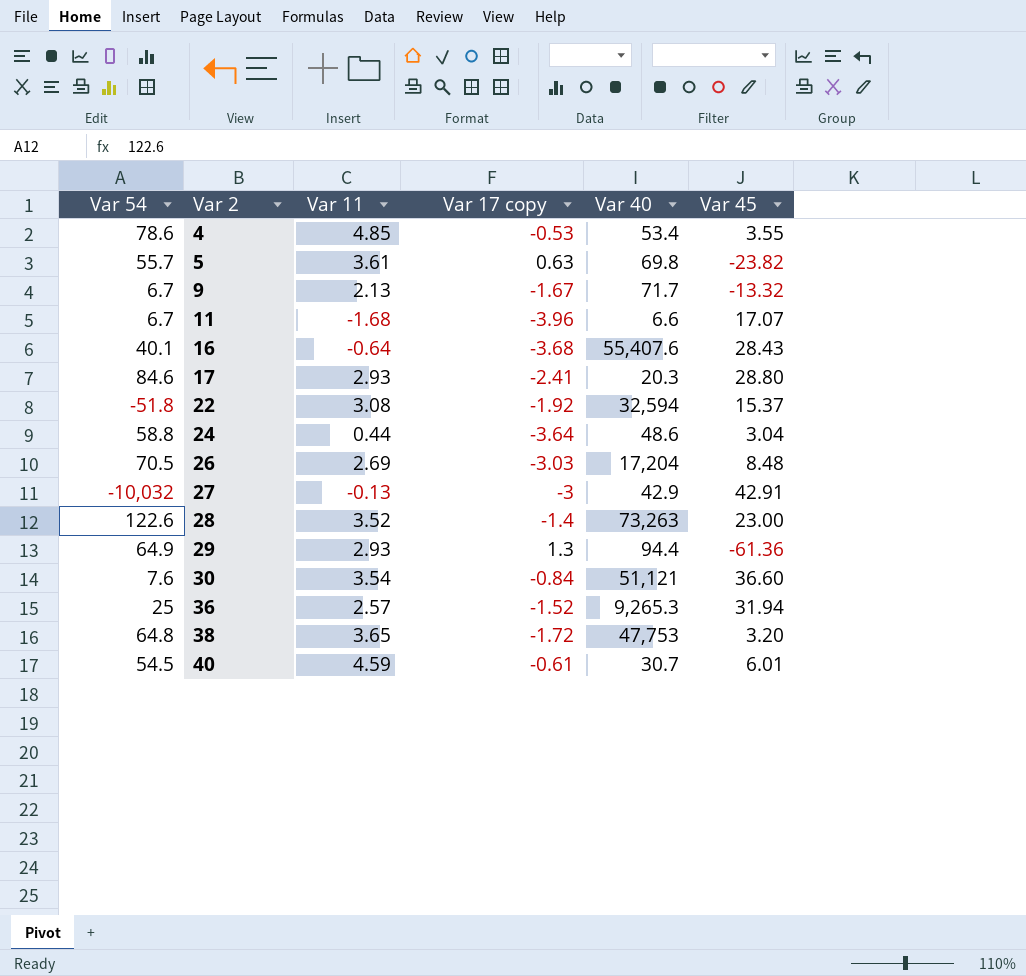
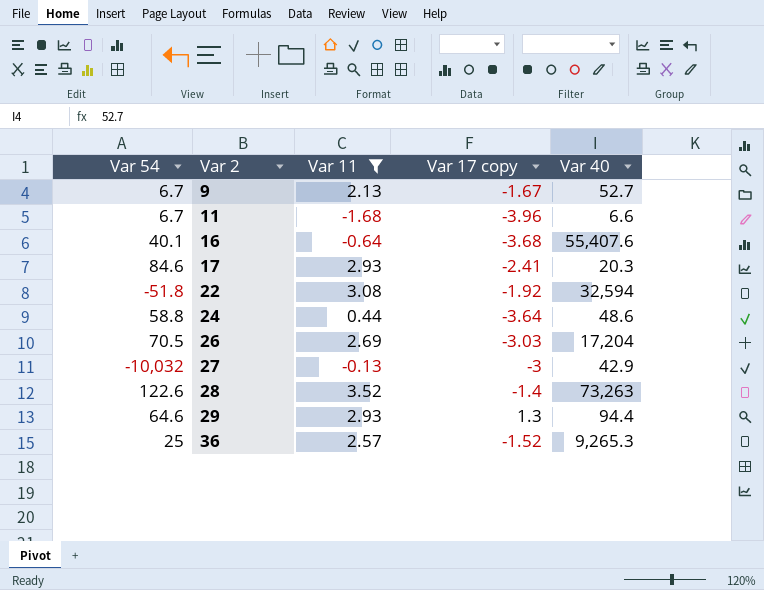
filter: none -> Var 11 <= 3.52
column Var 45 | position: 6 -> none
9 | Var 40: 71.7 -> 52.7
29 | Var 54: 64.9 -> 64.6

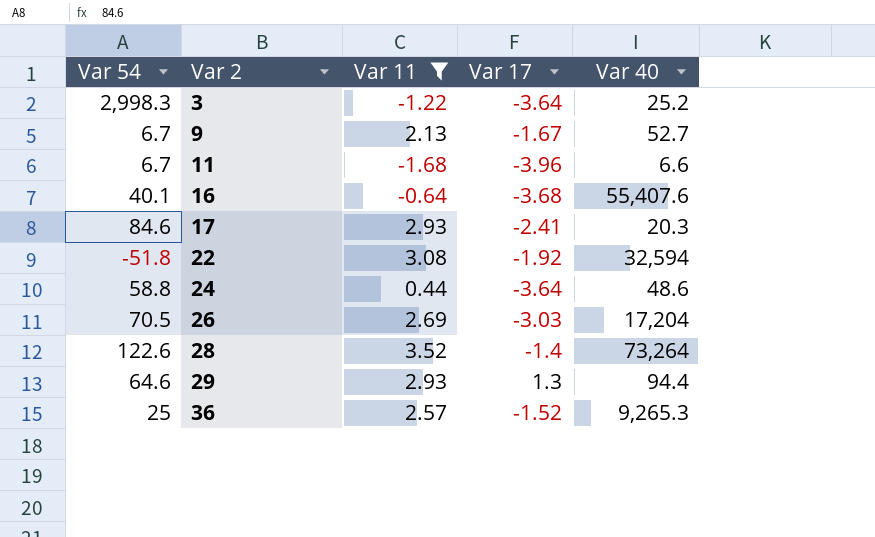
column name: Var 17 copy -> Var 17
row 27: -10,032 | -0.13 | -3 | 42.9 -> none
row 3: none -> 2,998.3 | -1.22 | -3.64 | 25.2
28 | Var 40: 73,263 -> 73,264

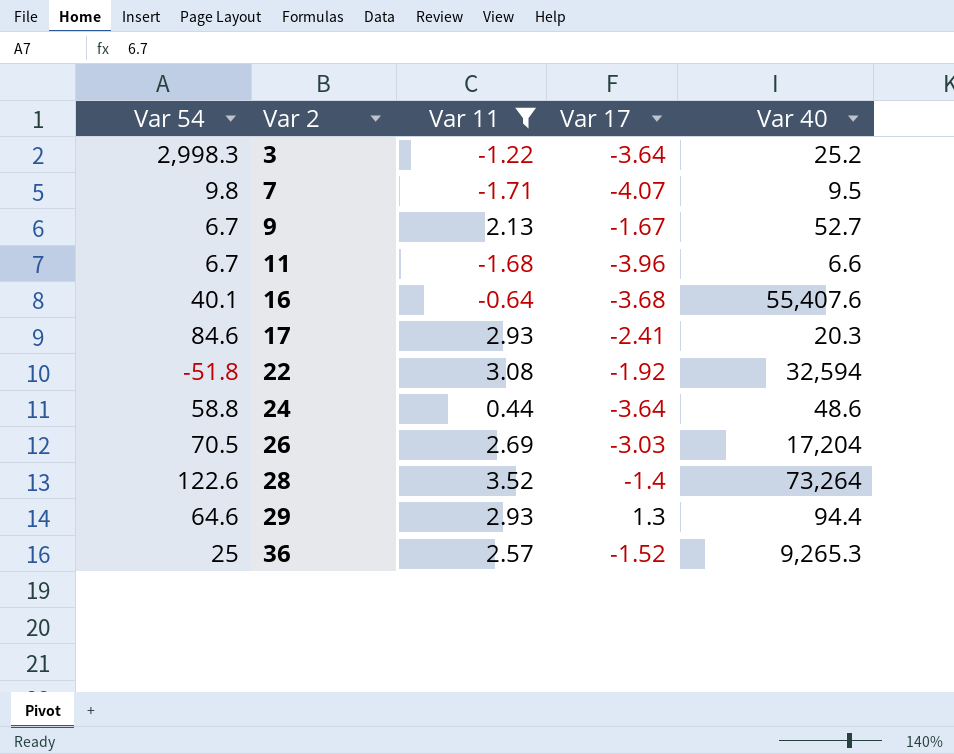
row 7: none -> 9.8 | -1.71 | -4.07 | 9.5

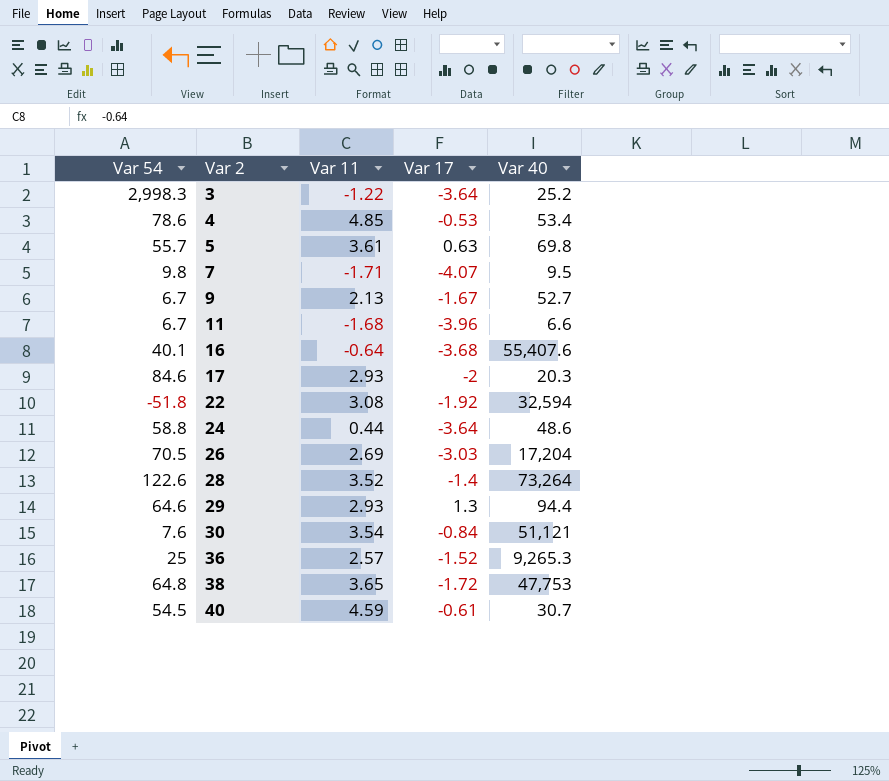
filter: Var 11 <= 3.52 -> none
17 | Var 17: -2.41 -> -2

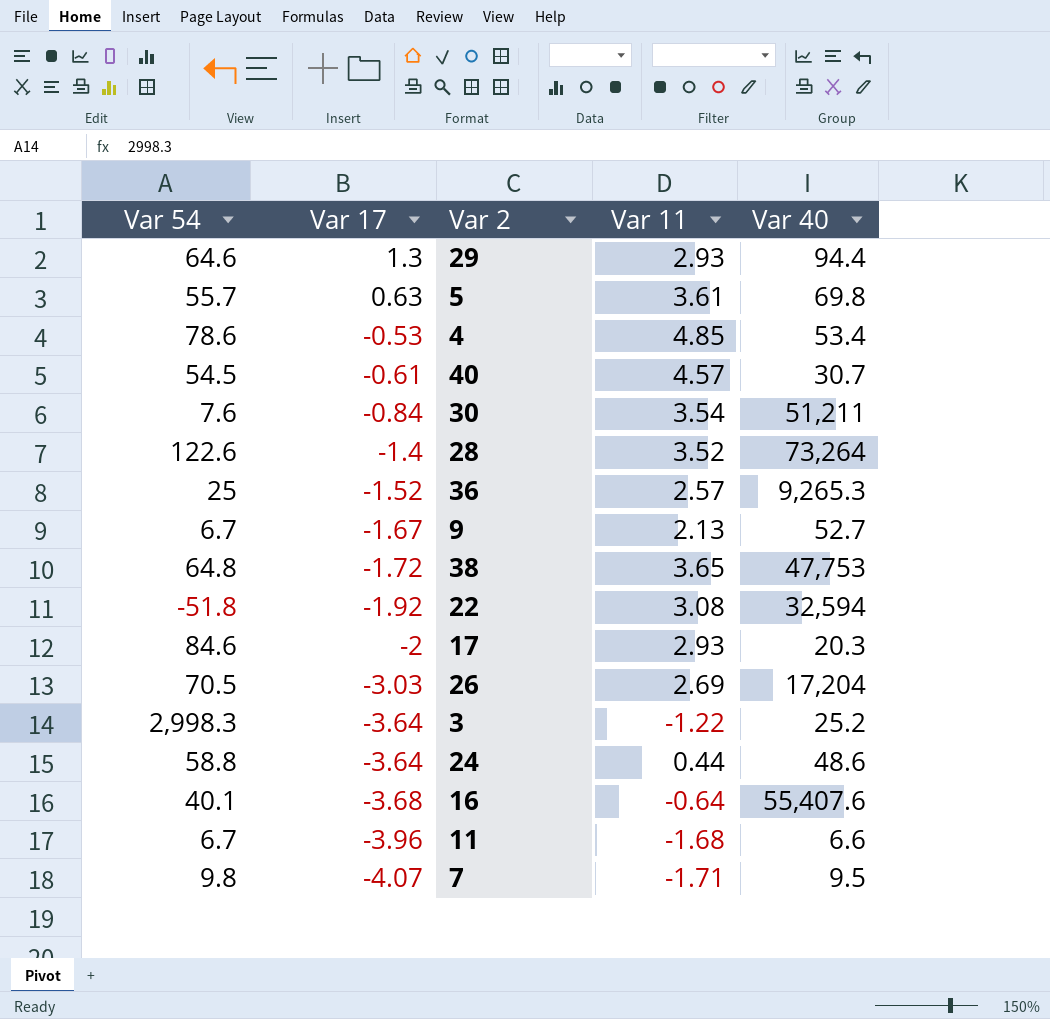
row order: Var 2 ascending -> Var 17 descending
column Var 17 | position: 4 -> 2
40 | Var 11: 4.59 -> 4.57
30 | Var 40: 51,121 -> 51,211

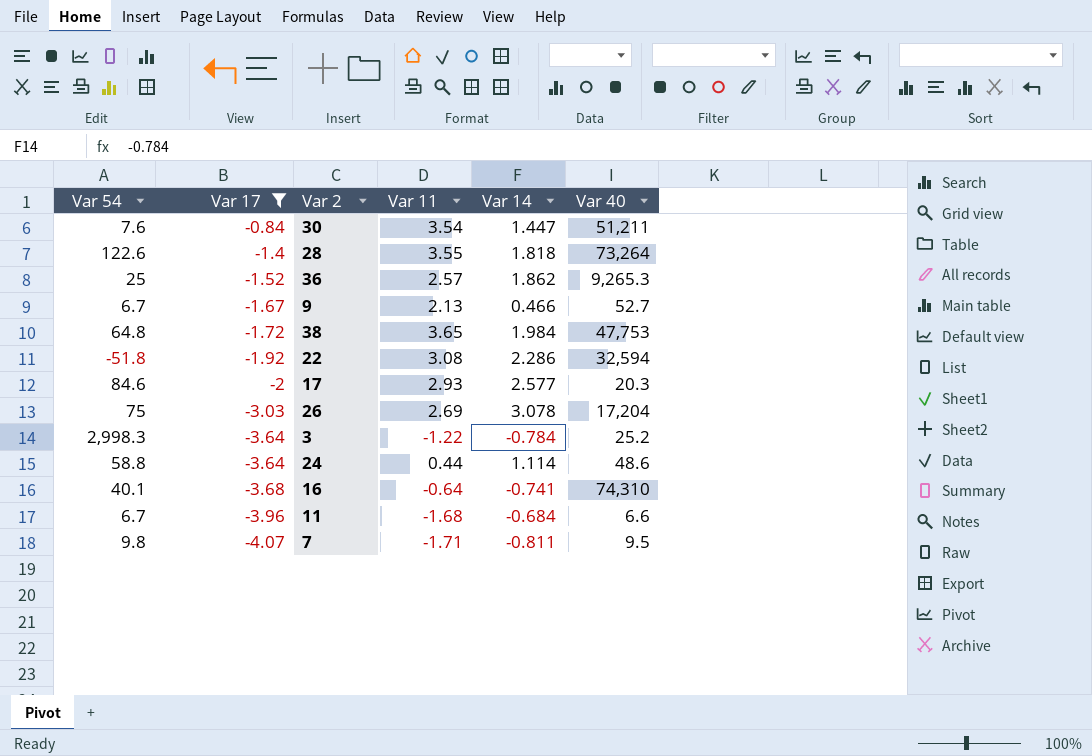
filter: none -> Var 17 <= -0.84
column Var 14 | position: none -> 5
28 | Var 11: 3.52 -> 3.55
26 | Var 54: 70.5 -> 75
16 | Var 40: 55,407.6 -> 74,310

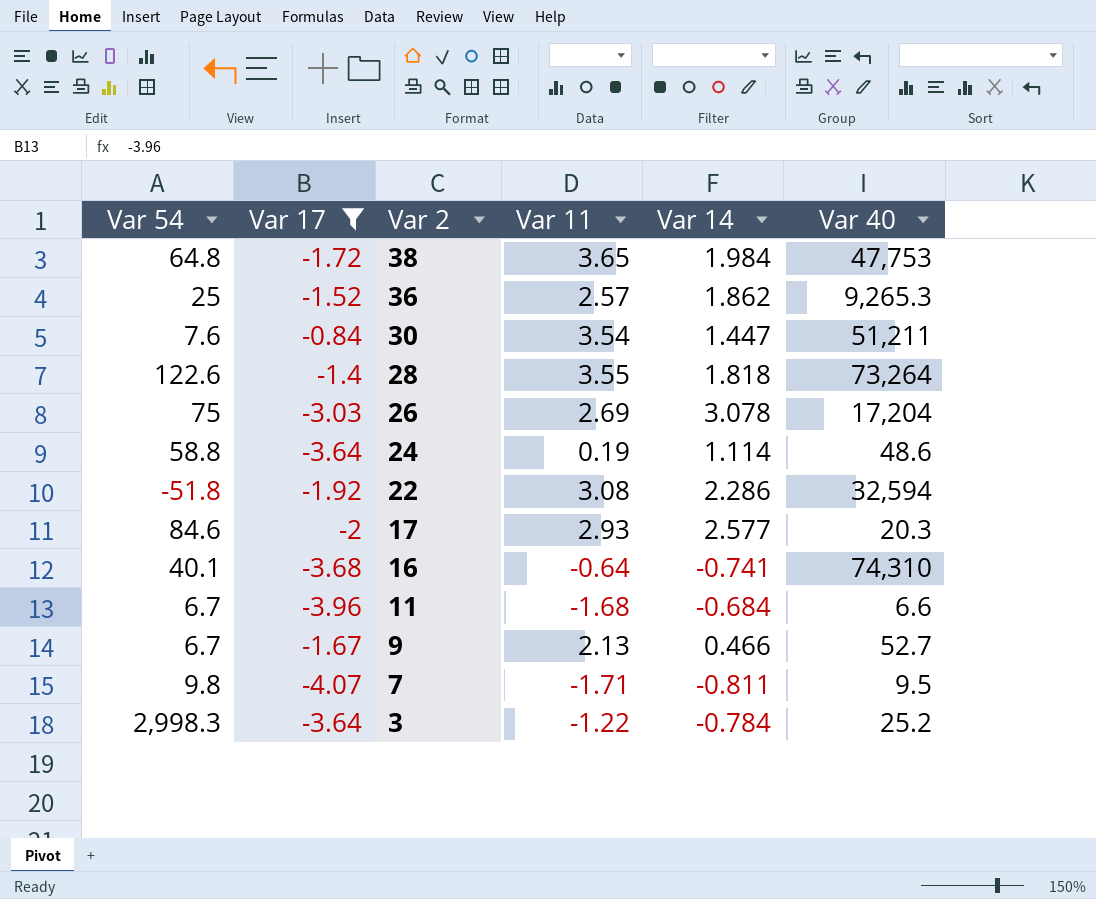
row order: Var 17 descending -> Var 2 descending
24 | Var 11: 0.44 -> 0.19

